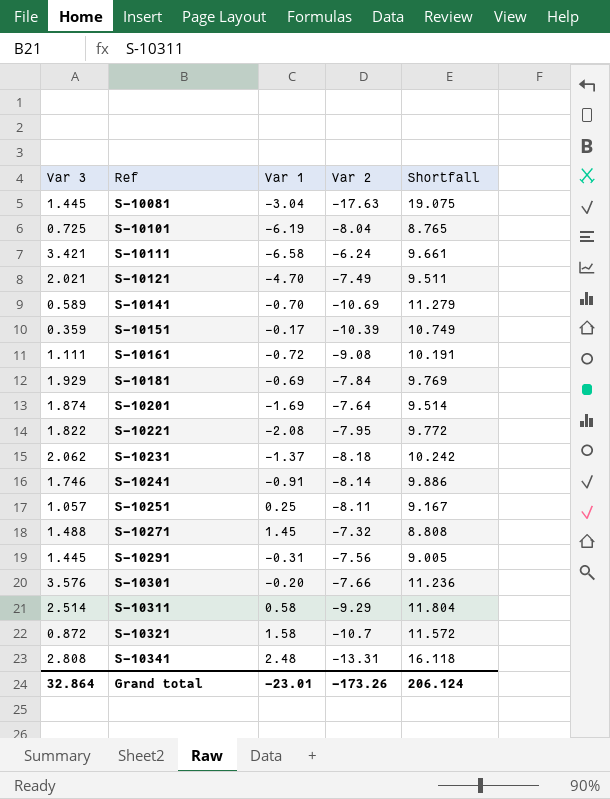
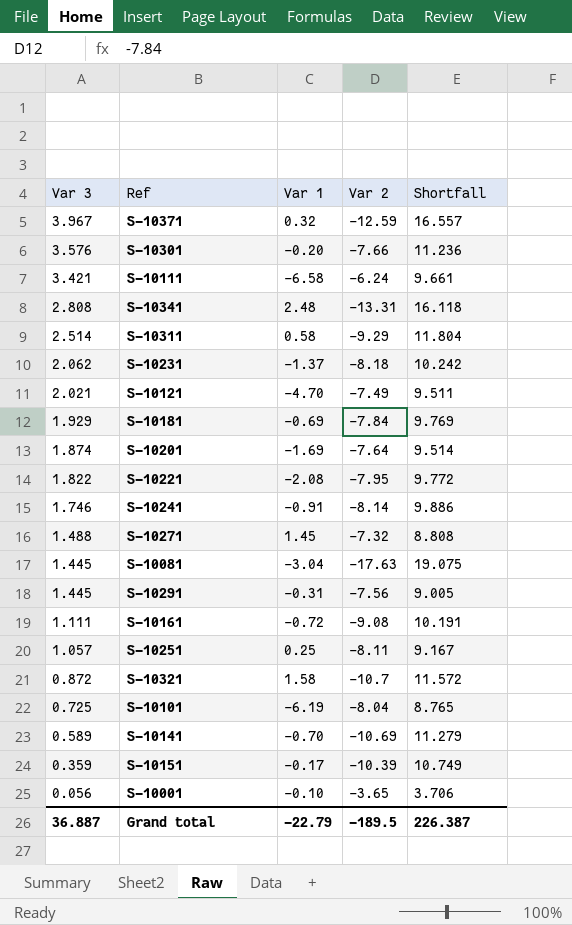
row order: Ref ascending -> Var 3 descending
row S-10371: none -> 3.967 | 0.32 | -12.59 | 16.557
row S-10001: none -> 0.056 | -0.10 | -3.65 | 3.706
Grand total | Var 3: 32.864 -> 36.887
Grand total | Var 1: -23.01 -> -22.79
Grand total | Var 2: -173.26 -> -189.5
Grand total | Shortfall: 206.124 -> 226.387

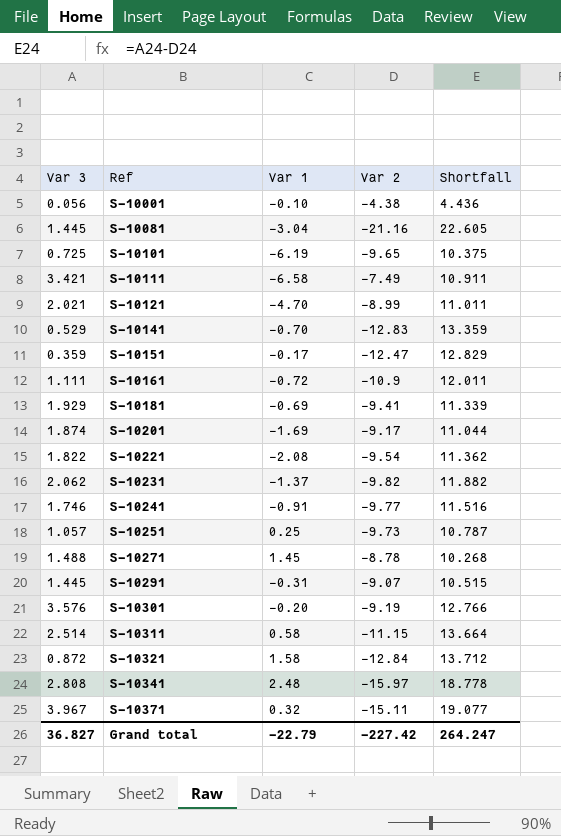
row order: Var 3 descending -> Ref ascending
S-10001 | Var 2: -3.65 -> -4.38
S-10001 | Shortfall: 3.706 -> 4.436
S-10081 | Var 2: -17.63 -> -21.16
S-10081 | Shortfall: 19.075 -> 22.605
S-10101 | Var 2: -8.04 -> -9.65
S-10101 | Shortfall: 8.765 -> 10.375
S-10111 | Var 2: -6.24 -> -7.49
S-10111 | Shortfall: 9.661 -> 10.911
S-10121 | Var 2: -7.49 -> -8.99
S-10121 | Shortfall: 9.511 -> 11.011
S-10141 | Var 3: 0.589 -> 0.529
S-10141 | Var 2: -10.69 -> -12.83
S-10141 | Shortfall: 11.279 -> 13.359
S-10151 | Var 2: -10.39 -> -12.47
S-10151 | Shortfall: 10.749 -> 12.829
S-10161 | Var 2: -9.08 -> -10.9
S-10161 | Shortfall: 10.191 -> 12.011
S-10181 | Var 2: -7.84 -> -9.41
S-10181 | Shortfall: 9.769 -> 11.339
S-10201 | Var 2: -7.64 -> -9.17
S-10201 | Shortfall: 9.514 -> 11.044
S-10221 | Var 2: -7.95 -> -9.54
S-10221 | Shortfall: 9.772 -> 11.362
S-10231 | Var 2: -8.18 -> -9.82
S-10231 | Shortfall: 10.242 -> 11.882
S-10241 | Var 2: -8.14 -> -9.77
S-10241 | Shortfall: 9.886 -> 11.516
S-10251 | Var 2: -8.11 -> -9.73
S-10251 | Shortfall: 9.167 -> 10.787
S-10271 | Var 2: -7.32 -> -8.78
S-10271 | Shortfall: 8.808 -> 10.268
S-10291 | Var 2: -7.56 -> -9.07
S-10291 | Shortfall: 9.005 -> 10.515
S-10301 | Var 2: -7.66 -> -9.19
S-10301 | Shortfall: 11.236 -> 12.766
S-10311 | Var 2: -9.29 -> -11.15
S-10311 | Shortfall: 11.804 -> 13.664
S-10321 | Var 2: -10.7 -> -12.84
S-10321 | Shortfall: 11.572 -> 13.712
S-10341 | Var 2: -13.31 -> -15.97
S-10341 | Shortfall: 16.118 -> 18.778
S-10371 | Var 2: -12.59 -> -15.11
S-10371 | Shortfall: 16.557 -> 19.077
Grand total | Var 3: 36.887 -> 36.827
Grand total | Var 2: -189.5 -> -227.42
Grand total | Shortfall: 226.387 -> 264.247

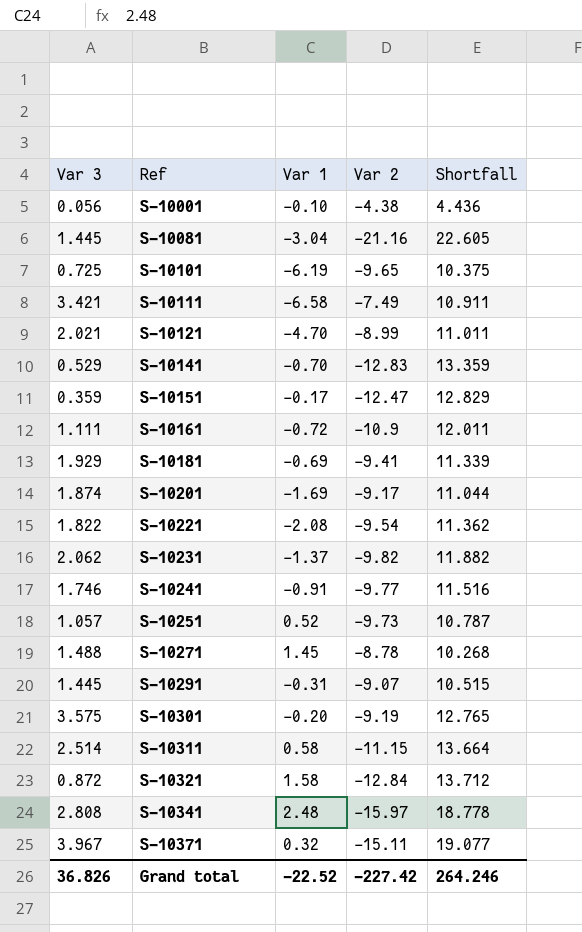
S-10251 | Var 1: 0.25 -> 0.52
S-10301 | Var 3: 3.576 -> 3.575
S-10301 | Shortfall: 12.766 -> 12.765
Grand total | Var 3: 36.827 -> 36.826
Grand total | Var 1: -22.79 -> -22.52
Grand total | Shortfall: 264.247 -> 264.246

